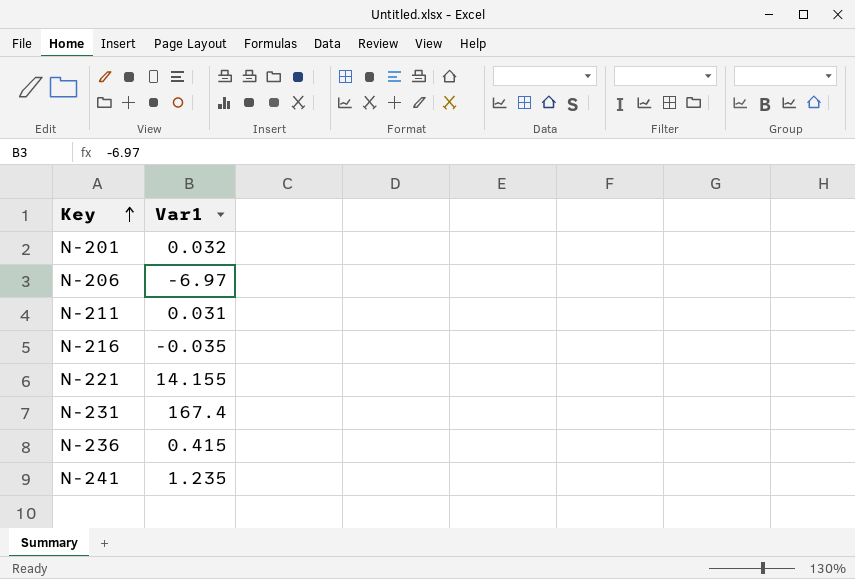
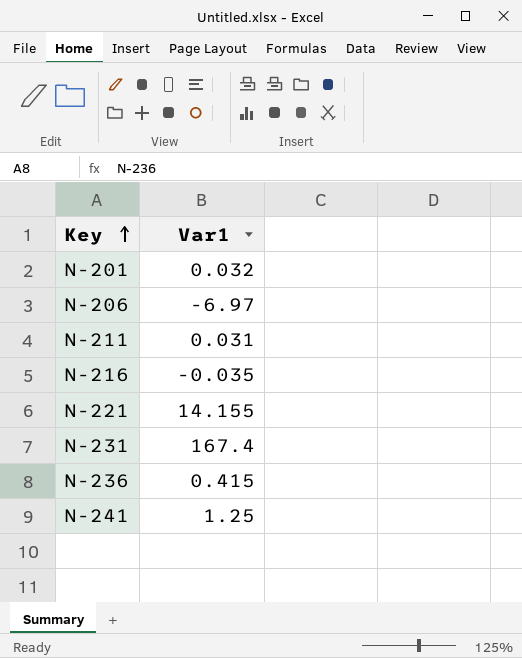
N-241 | Var1: 1.235 -> 1.25

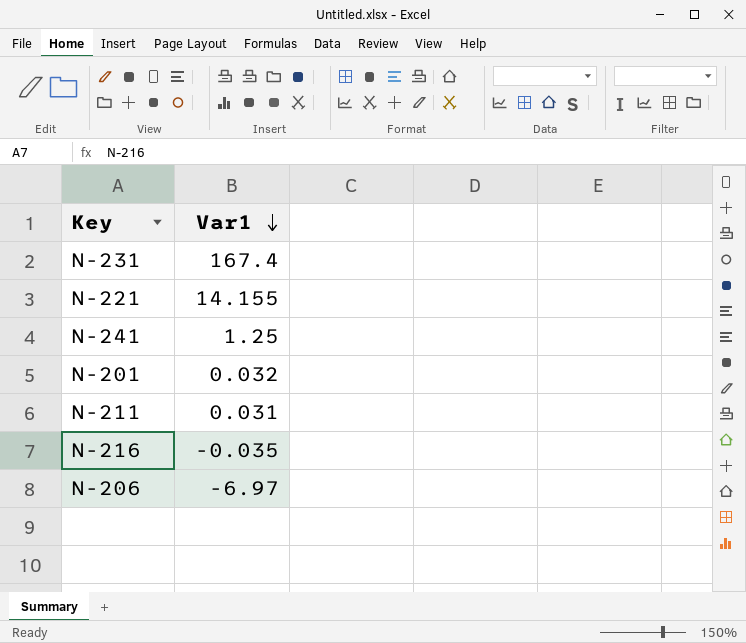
row order: Key ascending -> Var1 descending
row N-236: 0.415 -> none

